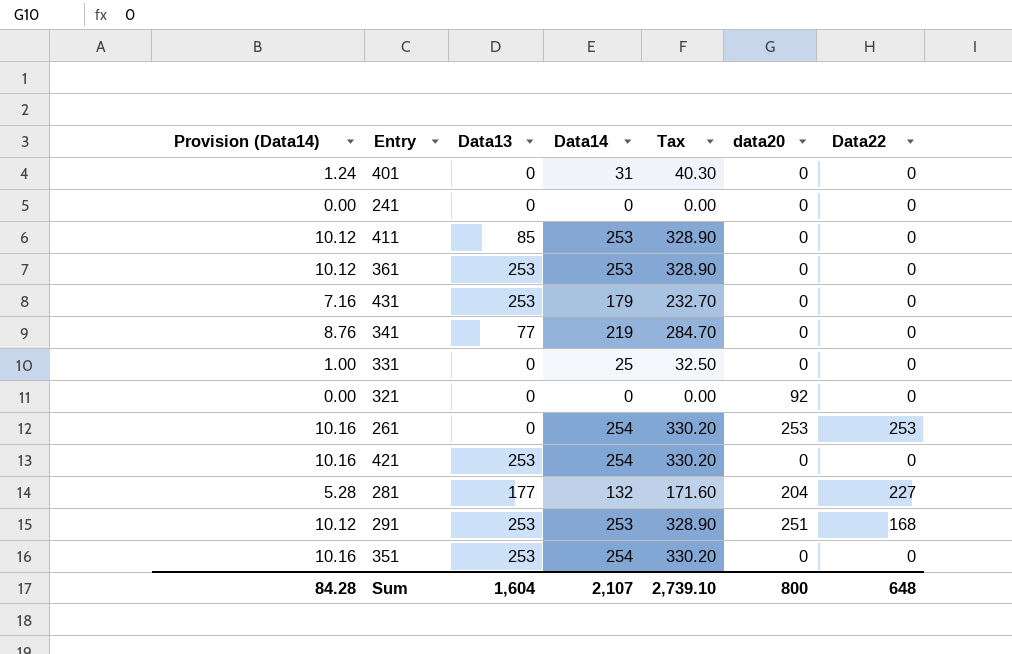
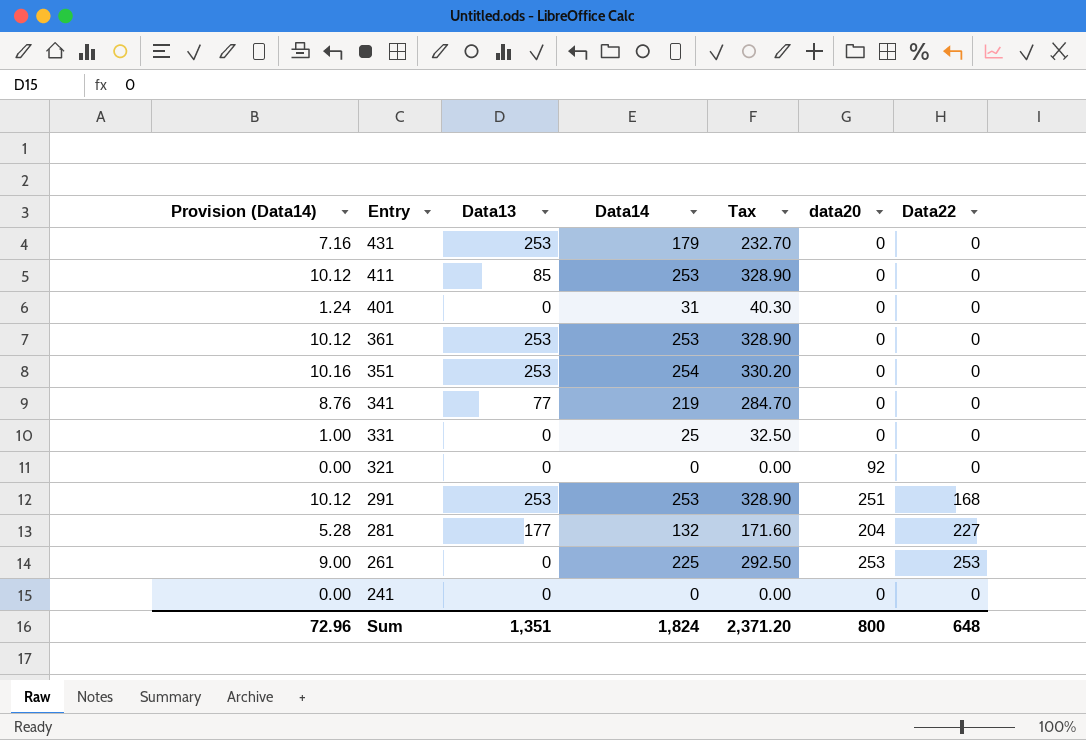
row order: none -> Entry descending
row 421: 10.16 | 253 | 254 | 330.20 | 0 | 0 -> none
261 | Provision (Data14): 10.16 -> 9.00
261 | Data14: 254 -> 225
261 | Tax: 330.20 -> 292.50
Sum | Provision (Data14): 84.28 -> 72.96
Sum | Data13: 1,604 -> 1,351
Sum | Data14: 2,107 -> 1,824
Sum | Tax: 2,739.10 -> 2,371.20

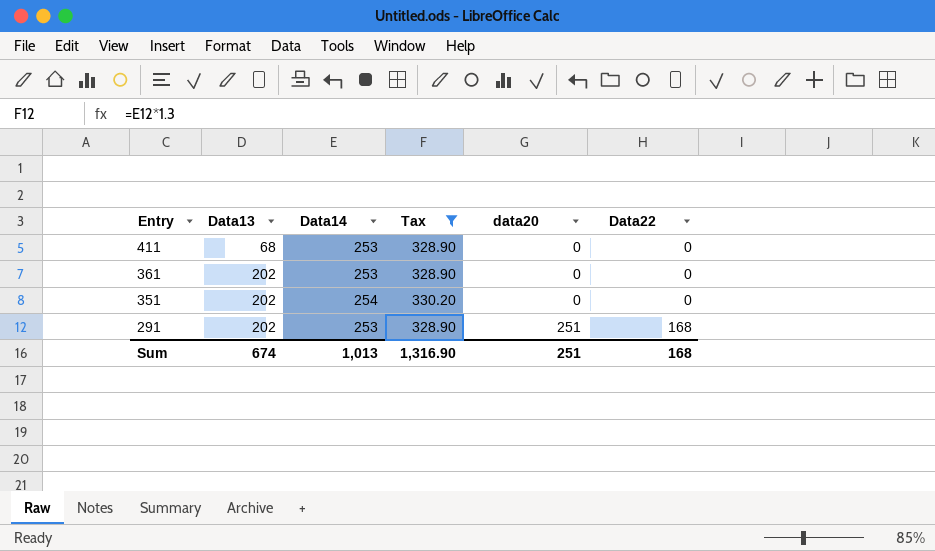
filter: none -> Tax >= 328.90
column Provision (Data14) | formula: [Data14] * 0.04 -> none
411 | Data13: 85 -> 68
361 | Data13: 253 -> 202
351 | Data13: 253 -> 202
291 | Data13: 253 -> 202
Sum | Data13: 1,351 -> 674
Sum | Data14: 1,824 -> 1,013
Sum | Tax: 2,371.20 -> 1,316.90
Sum | data20: 800 -> 251
Sum | Data22: 648 -> 168

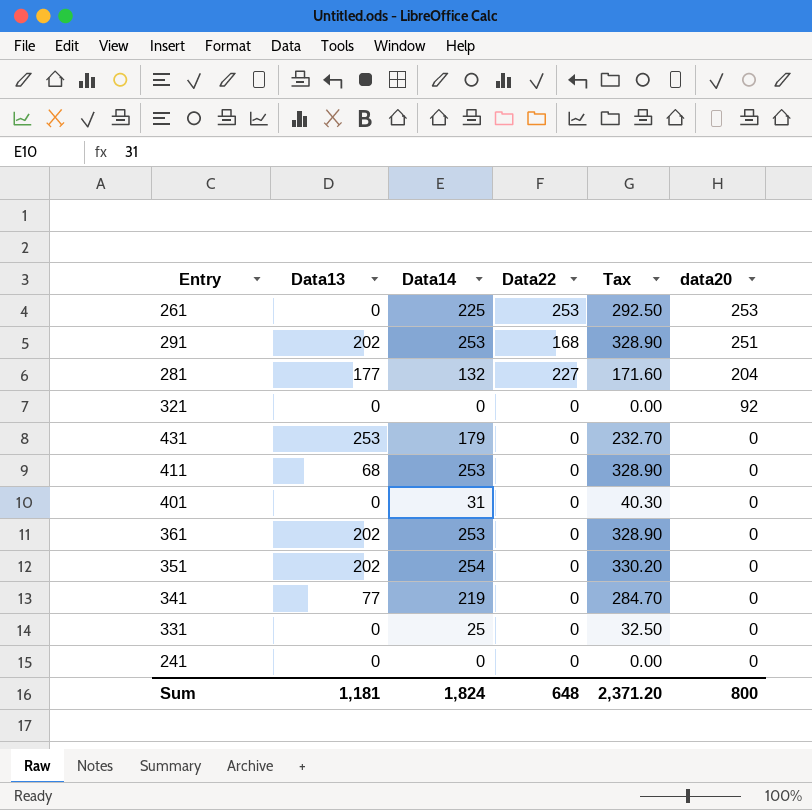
filter: Tax >= 328.90 -> none
row order: Entry descending -> data20 descending
column Data22 | position: 6 -> 4
Sum | Data13: 674 -> 1,181
Sum | Data14: 1,013 -> 1,824
Sum | Data22: 168 -> 648
Sum | Tax: 1,316.90 -> 2,371.20
Sum | data20: 251 -> 800

